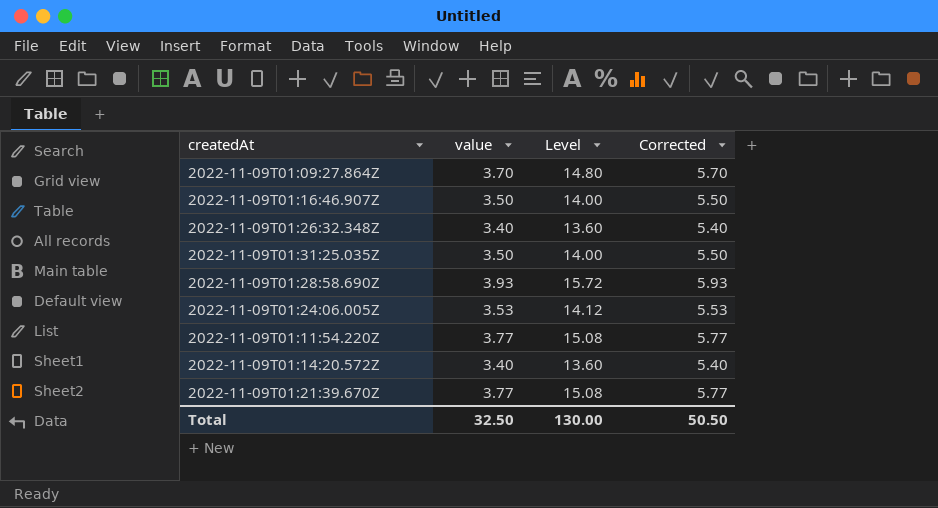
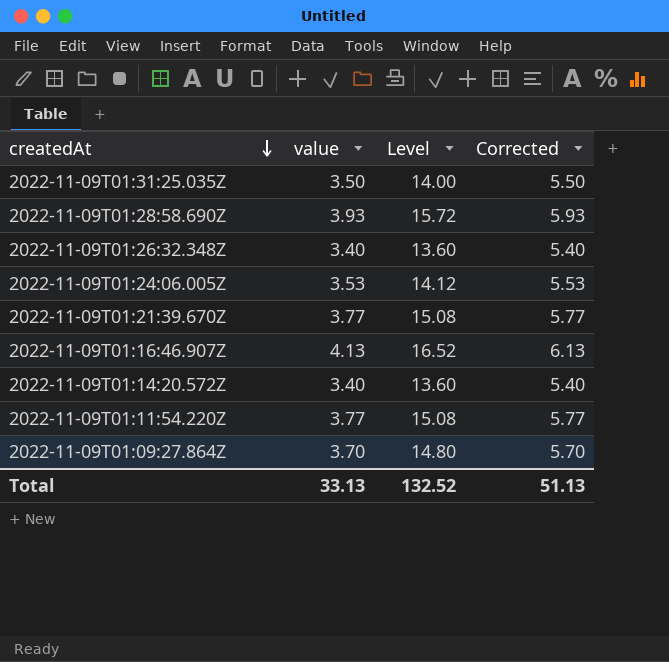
row order: none -> createdAt descending
2022-11-09T01:16:46.907Z | value: 3.50 -> 4.13
2022-11-09T01:16:46.907Z | Level: 14.00 -> 16.52
2022-11-09T01:16:46.907Z | Corrected: 5.50 -> 6.13
Total | value: 32.50 -> 33.13
Total | Level: 130.00 -> 132.52
Total | Corrected: 50.50 -> 51.13

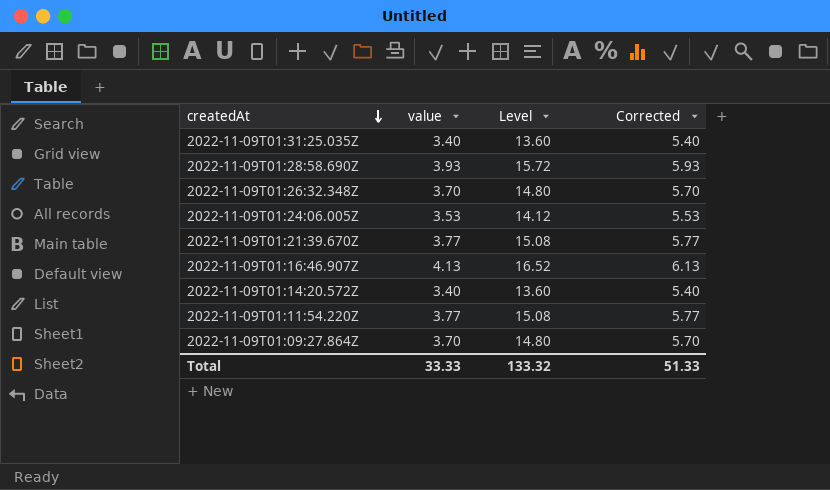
2022-11-09T01:31:25.035Z | value: 3.50 -> 3.40
2022-11-09T01:31:25.035Z | Level: 14.00 -> 13.60
2022-11-09T01:31:25.035Z | Corrected: 5.50 -> 5.40
2022-11-09T01:26:32.348Z | value: 3.40 -> 3.70
2022-11-09T01:26:32.348Z | Level: 13.60 -> 14.80
2022-11-09T01:26:32.348Z | Corrected: 5.40 -> 5.70
Total | value: 33.13 -> 33.33
Total | Level: 132.52 -> 133.32
Total | Corrected: 51.13 -> 51.33

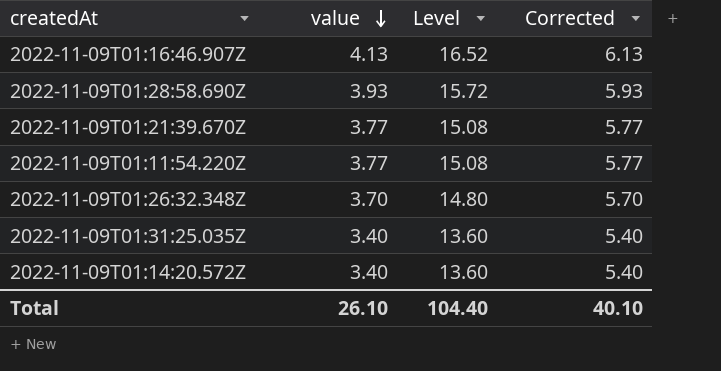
row order: createdAt descending -> value descending
row 2022-11-09T01:24:06.005Z: 3.53 | 14.12 | 5.53 -> none
row 2022-11-09T01:09:27.864Z: 3.70 | 14.80 | 5.70 -> none
Total | value: 33.33 -> 26.10
Total | Level: 133.32 -> 104.40
Total | Corrected: 51.33 -> 40.10

